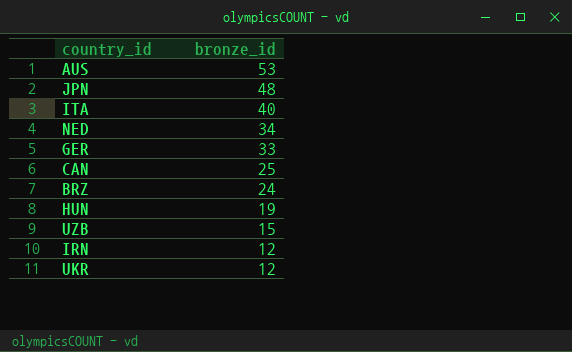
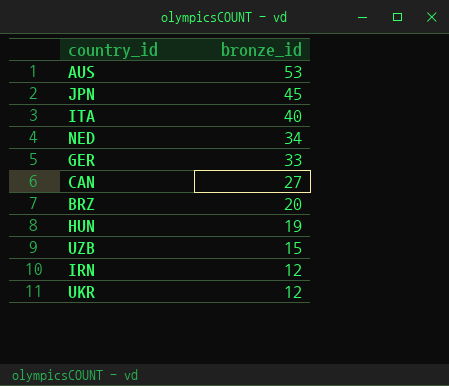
JPN | bronze_id: 48 -> 45
CAN | bronze_id: 25 -> 27
BRZ | bronze_id: 24 -> 20

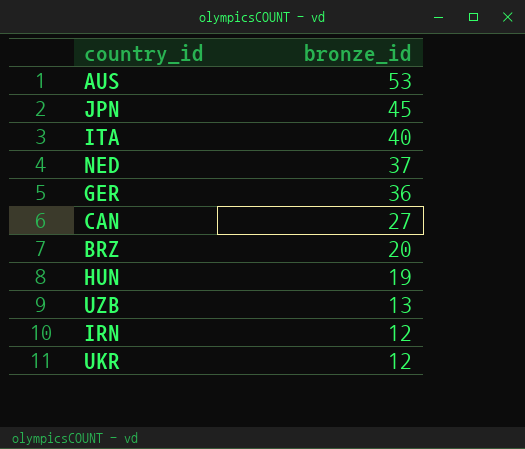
NED | bronze_id: 34 -> 37
GER | bronze_id: 33 -> 36
UZB | bronze_id: 15 -> 13

